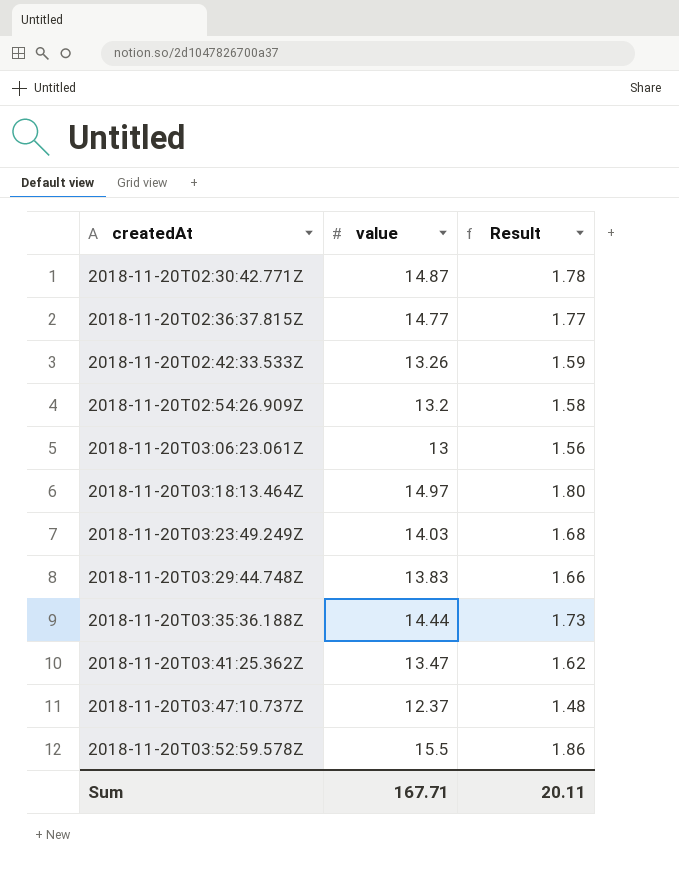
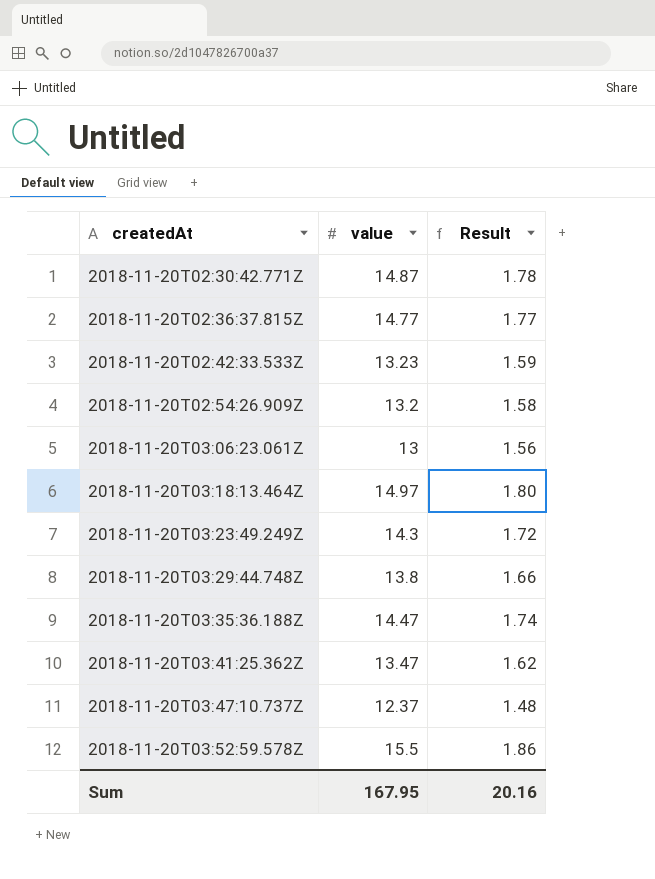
2018-11-20T02:42:33.533Z | value: 13.26 -> 13.23
2018-11-20T03:23:49.249Z | value: 14.03 -> 14.3
2018-11-20T03:23:49.249Z | Result: 1.68 -> 1.72
2018-11-20T03:29:44.748Z | value: 13.83 -> 13.8
2018-11-20T03:35:36.188Z | value: 14.44 -> 14.47
2018-11-20T03:35:36.188Z | Result: 1.73 -> 1.74
Sum | value: 167.71 -> 167.95
Sum | Result: 20.11 -> 20.16

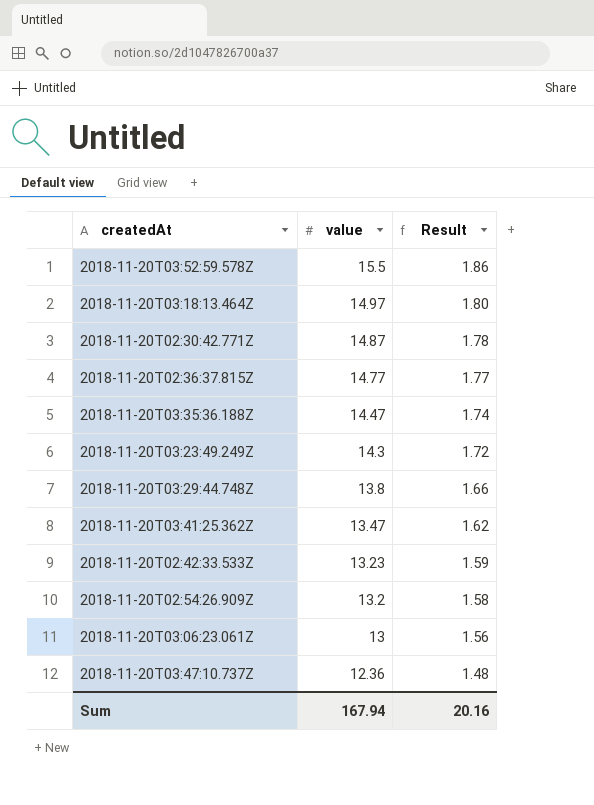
row order: createdAt ascending -> value descending
2018-11-20T03:47:10.737Z | value: 12.37 -> 12.36
Sum | value: 167.95 -> 167.94

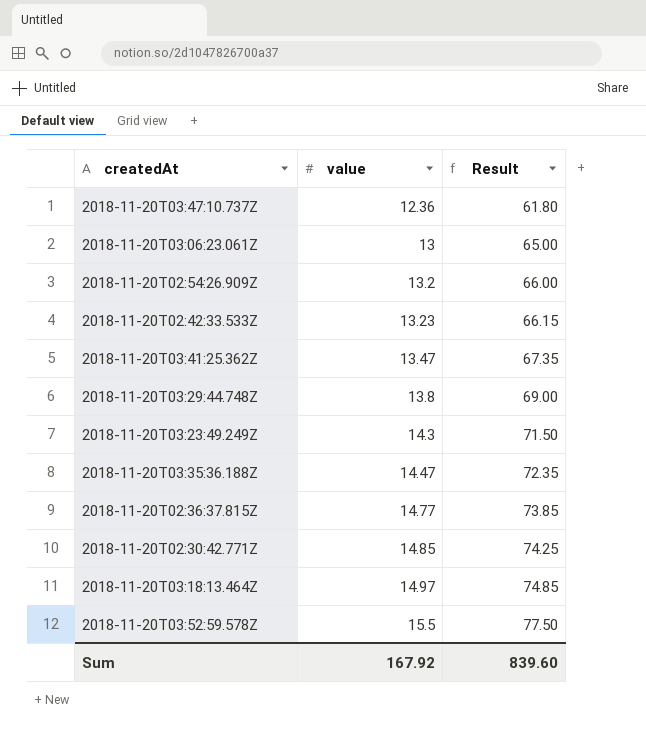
row order: value descending -> value ascending
column Result | formula: [value] * 0.12 -> [value] * 5
2018-11-20T02:30:42.771Z | value: 14.87 -> 14.85
Sum | value: 167.94 -> 167.92
Sum | Result: 20.16 -> 839.60

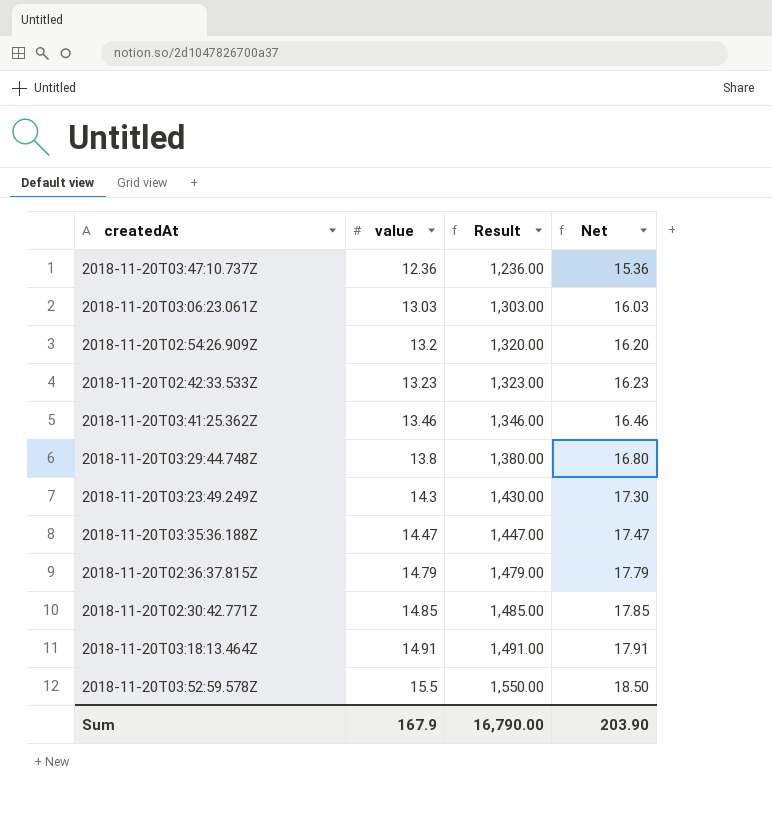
column Result | formula: [value] * 5 -> [value] * 100
column Net | formula: none -> [value] + 3
2018-11-20T03:06:23.061Z | value: 13 -> 13.03
2018-11-20T03:41:25.362Z | value: 13.47 -> 13.46
2018-11-20T02:36:37.815Z | value: 14.77 -> 14.79
2018-11-20T03:18:13.464Z | value: 14.97 -> 14.91
Sum | value: 167.92 -> 167.9
Sum | Result: 839.60 -> 16,790.00

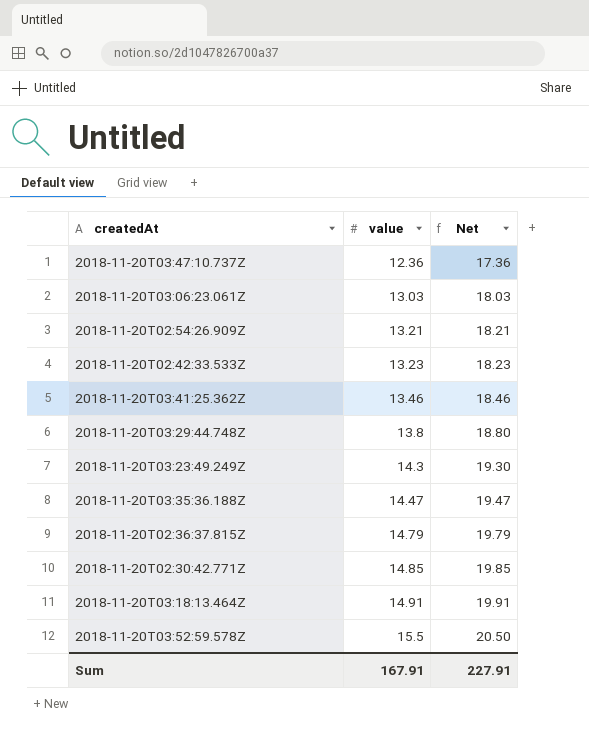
column Result | formula: [value] * 100 -> none
column Net | formula: [value] + 3 -> [value] + 5
2018-11-20T02:54:26.909Z | value: 13.2 -> 13.21
Sum | value: 167.9 -> 167.91
Sum | Net: 203.90 -> 227.91

